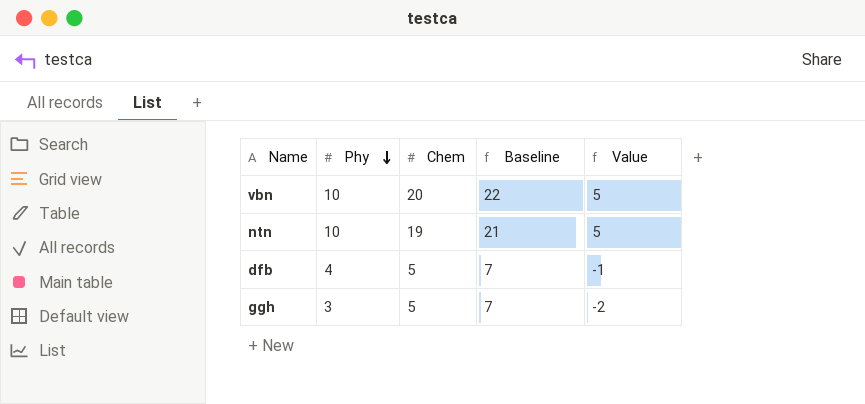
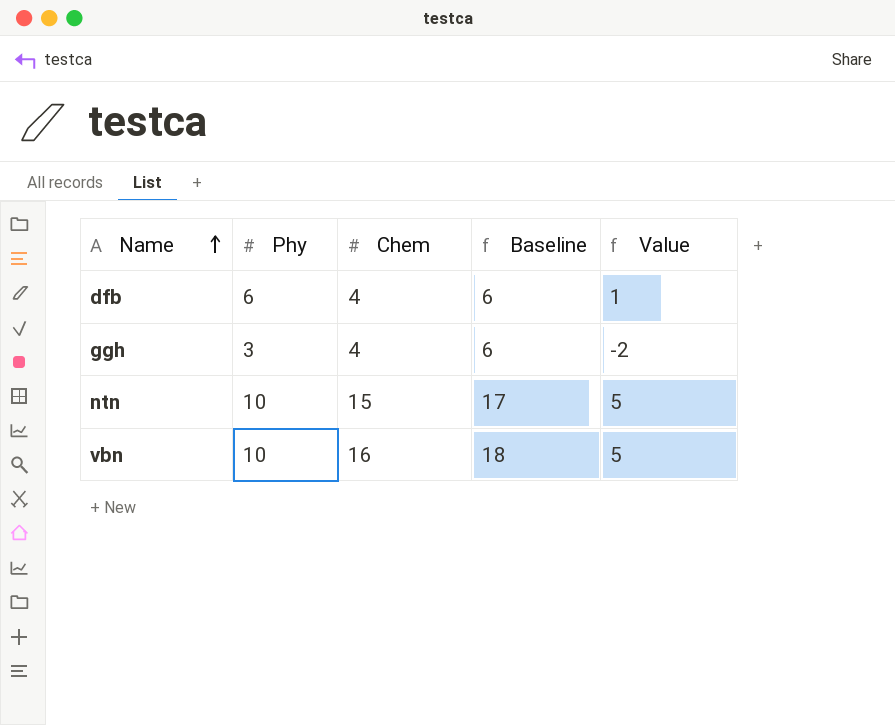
row order: Phy descending -> Name ascending
dfb | Phy: 4 -> 6
dfb | Chem: 5 -> 4
dfb | Baseline: 7 -> 6
dfb | Value: -1 -> 1
ggh | Chem: 5 -> 4
ggh | Baseline: 7 -> 6
ntn | Chem: 19 -> 15
ntn | Baseline: 21 -> 17
vbn | Chem: 20 -> 16
vbn | Baseline: 22 -> 18

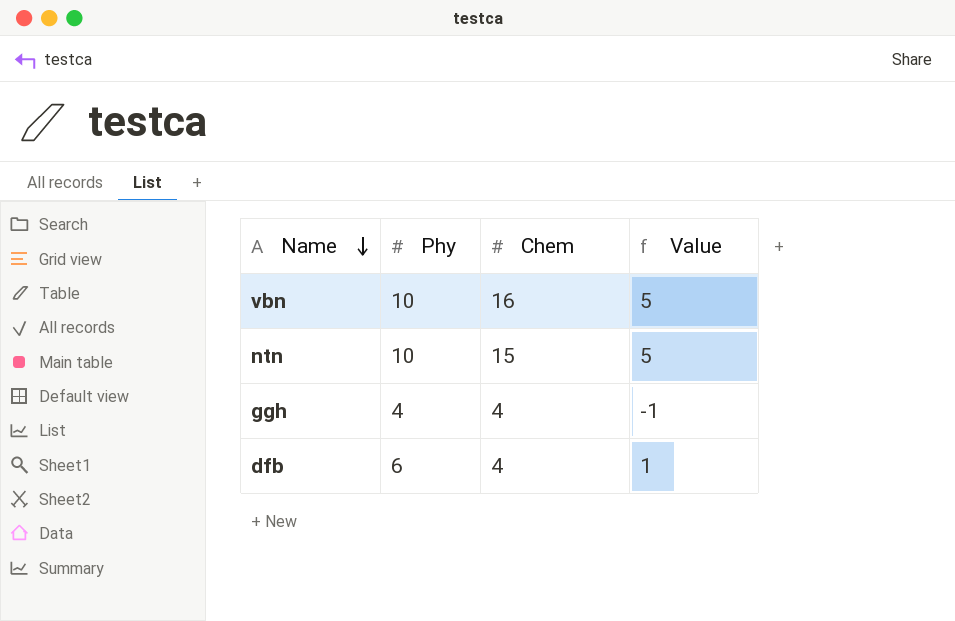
row order: Name ascending -> Name descending
column Baseline | formula: [Chem] + 2 -> none
ggh | Phy: 3 -> 4
ggh | Value: -2 -> -1

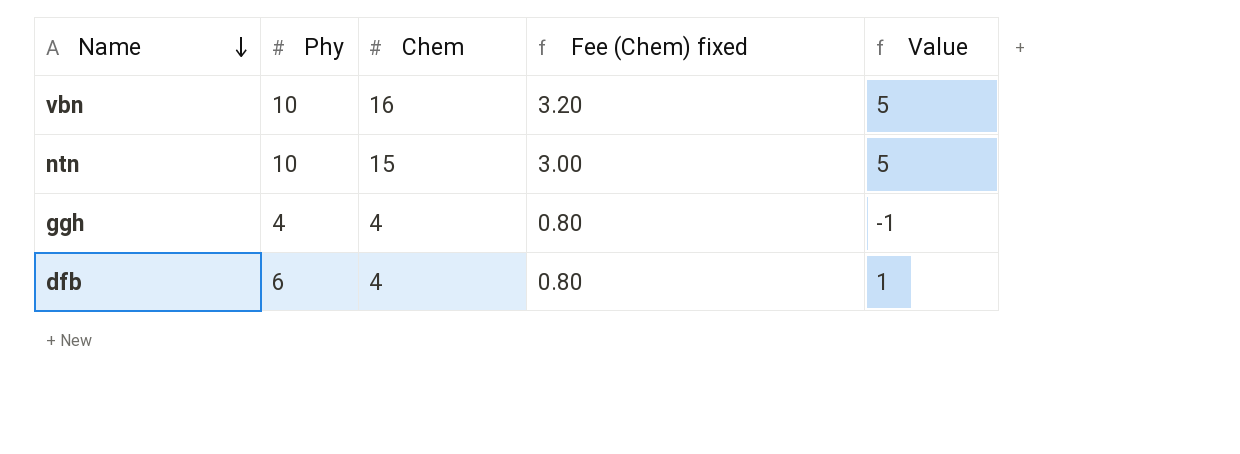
column Fee (Chem) fixed | formula: none -> [Chem] * 0.2

